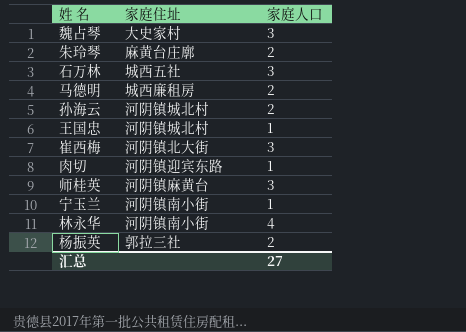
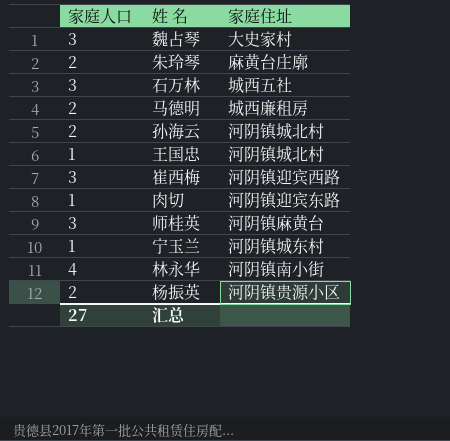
column 家庭人口 | position: 3 -> 1
崔西梅 | 家庭住址: 河阴镇北大街 -> 河阴镇迎宾西路
宁玉兰 | 家庭住址: 河阴镇南小街 -> 河阴镇城东村
杨振英 | 家庭住址: 郭拉三社 -> 河阴镇贵源小区

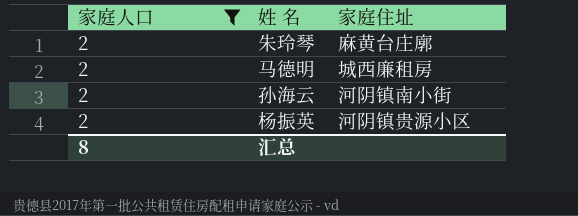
filter: none -> 家庭人口 = 2
孙海云 | 家庭住址: 河阴镇城北村 -> 河阴镇南小街
汇总 | 家庭人口: 27 -> 8

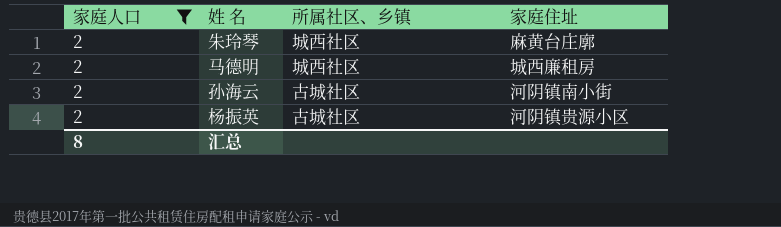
column 所属社区、乡镇 | position: none -> 3

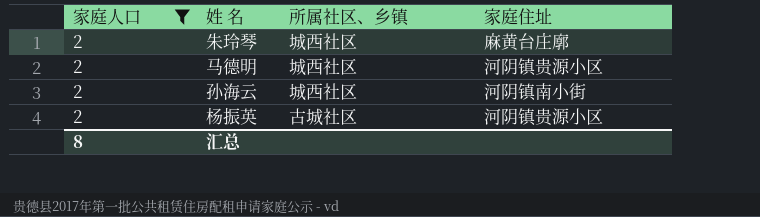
马德明 | 家庭住址: 城西廉租房 -> 河阴镇贵源小区
孙海云 | 所属社区、乡镇: 古城社区 -> 城西社区

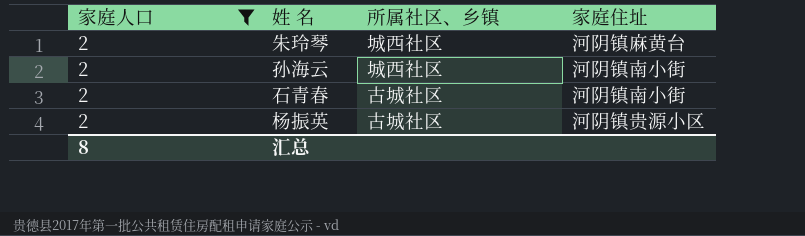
row 马德明: 2 | 城西社区 | 河阴镇贵源小区 -> none
朱玲琴 | 家庭住址: 麻黄台庄廓 -> 河阴镇麻黄台
row 石青春: none -> 2 | 古城社区 | 河阴镇南小街

